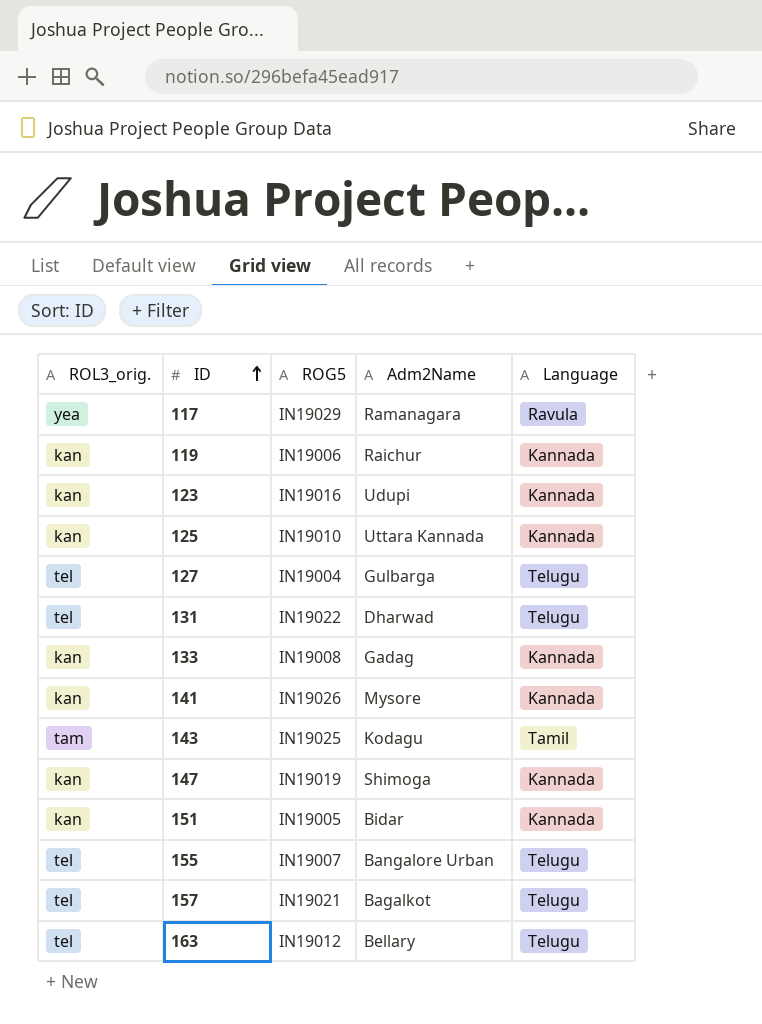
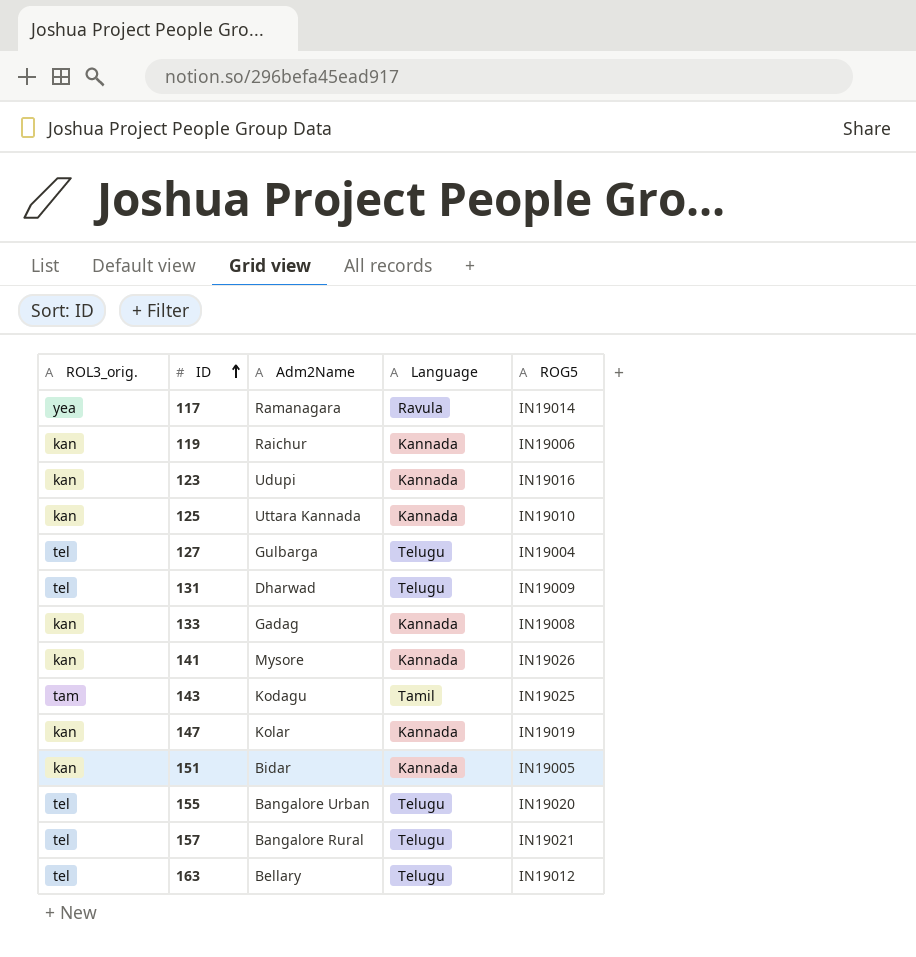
column ROG5 | position: 3 -> 5
117 | ROG5: IN19029 -> IN19014
131 | ROG5: IN19022 -> IN19009
147 | Adm2Name: Shimoga -> Kolar
155 | ROG5: IN19007 -> IN19020
157 | Adm2Name: Bagalkot -> Bangalore Rural

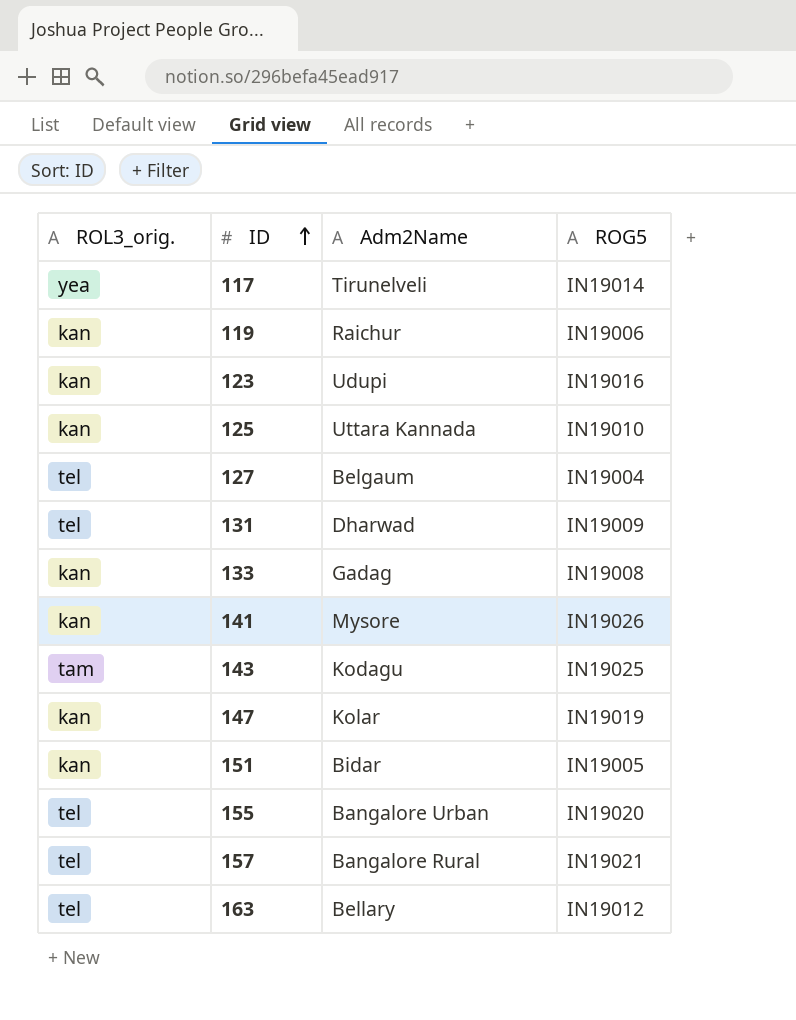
column Language | position: 4 -> none
117 | Adm2Name: Ramanagara -> Tirunelveli
127 | Adm2Name: Gulbarga -> Belgaum

